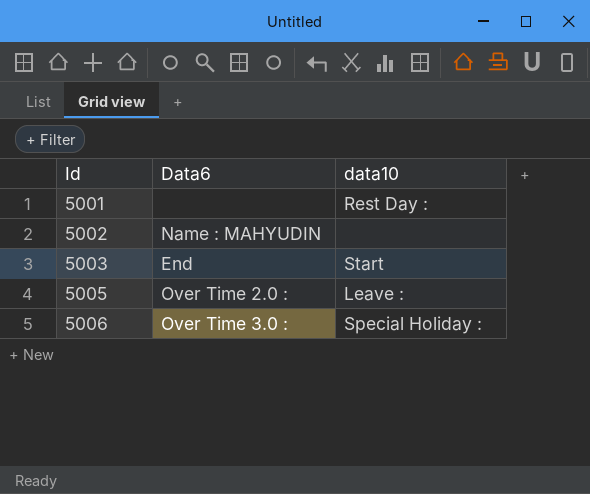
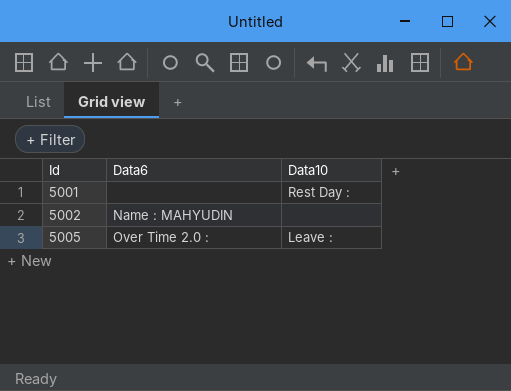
column name: data10 -> Data10
row 5003: End | Start -> none
row 5006: Over Time 3.0 : | Special Holiday : -> none

